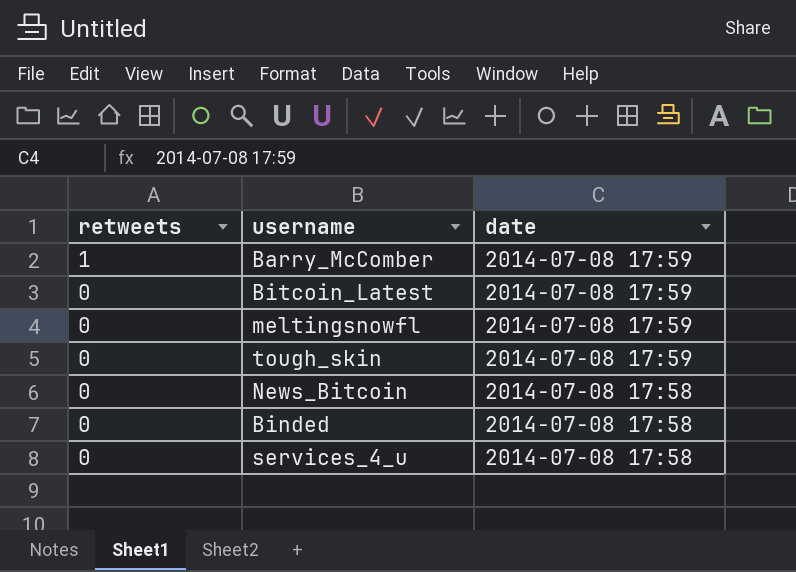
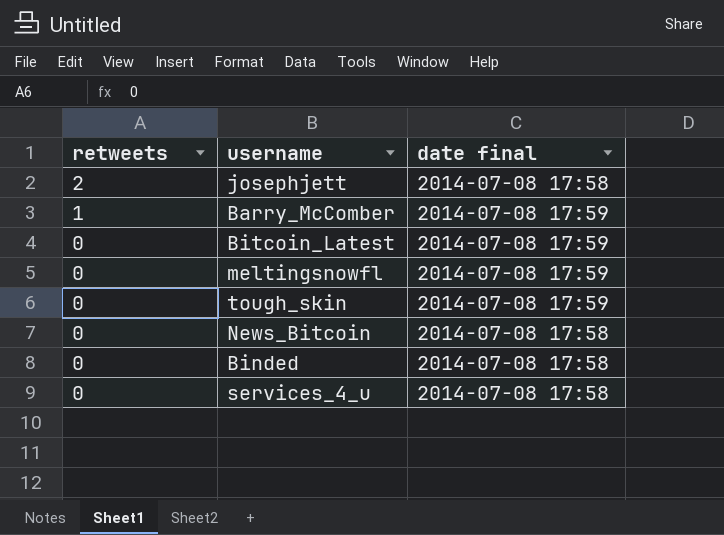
column name: date -> date final
row josephjett: none -> 2 | 2014-07-08 17:58

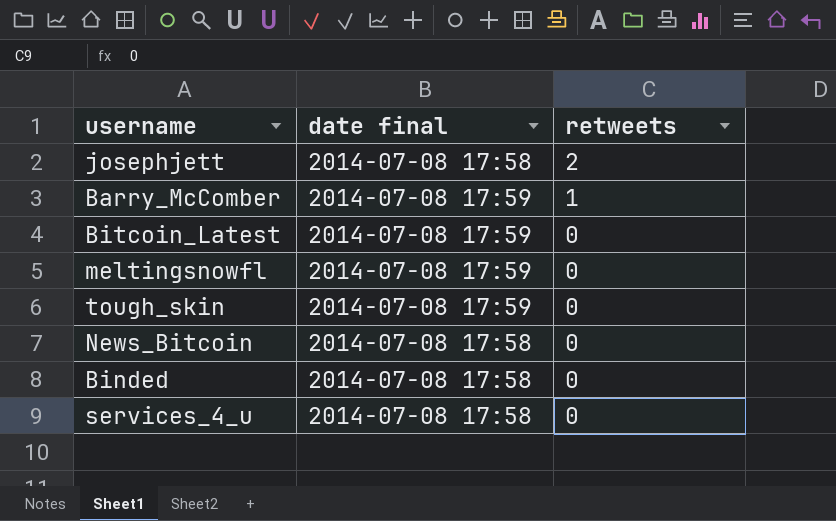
column retweets | position: 1 -> 3

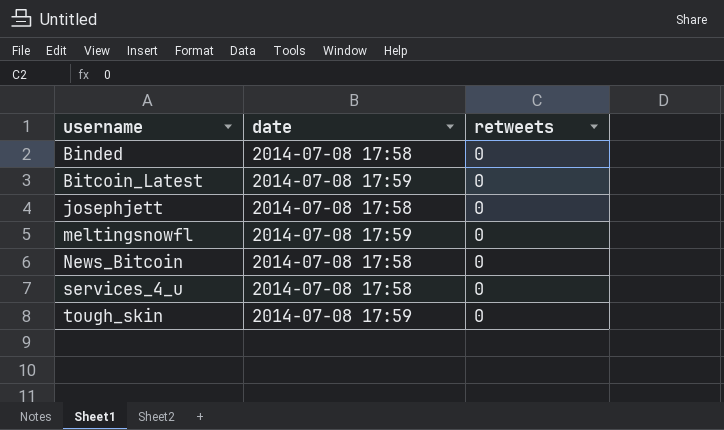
row order: retweets descending -> username ascending
column name: date final -> date
row Barry_McComber: 2014-07-08 17:59 | 1 -> none
josephjett | retweets: 2 -> 0

